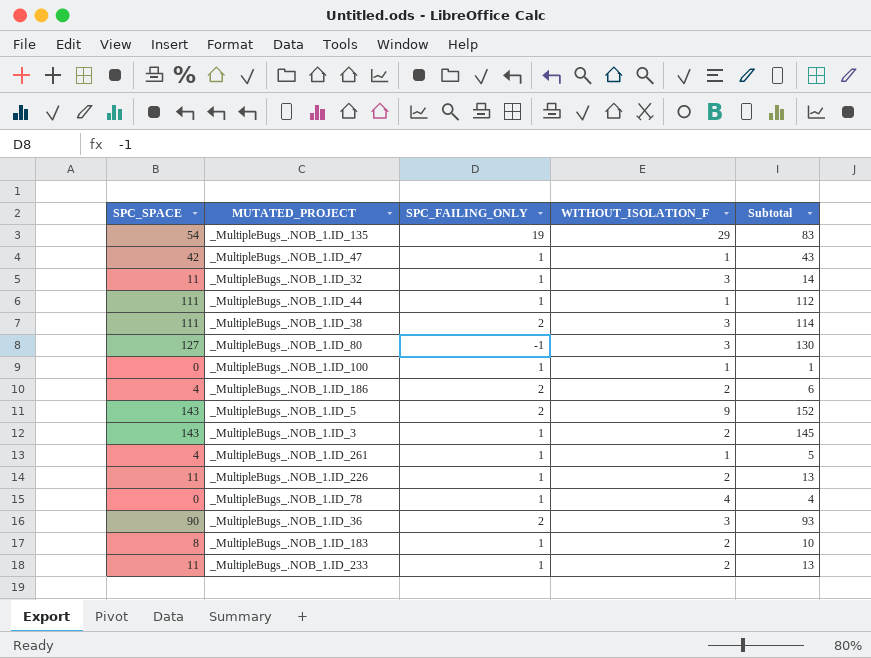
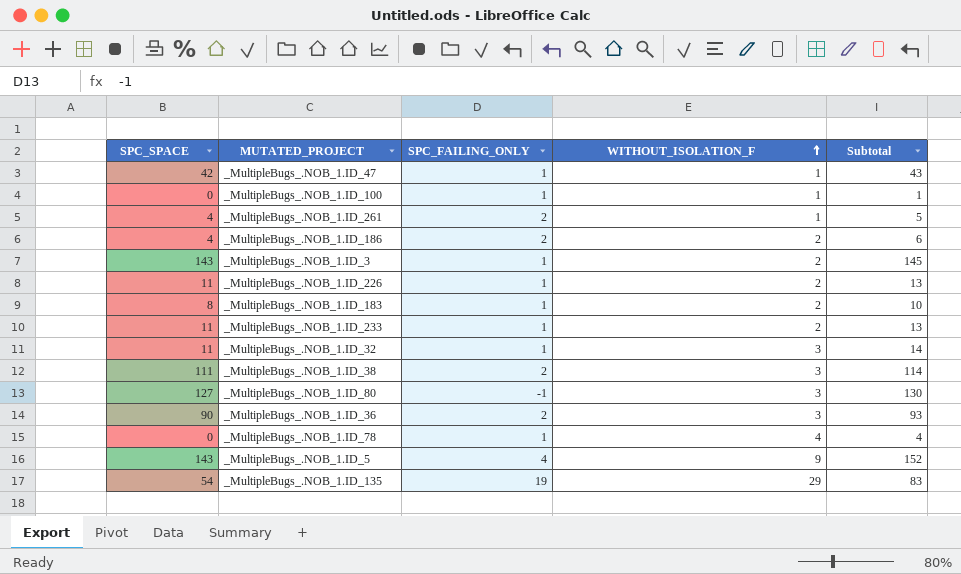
row order: none -> WITHOUT_ISOLATION_F ascending
row _MultipleBugs_.NOB_1.ID_44: 111 | 1 | 1 | 112 -> none
_MultipleBugs_.NOB_1.ID_261 | SPC_FAILING_ONLY: 1 -> 2
_MultipleBugs_.NOB_1.ID_5 | SPC_FAILING_ONLY: 2 -> 4

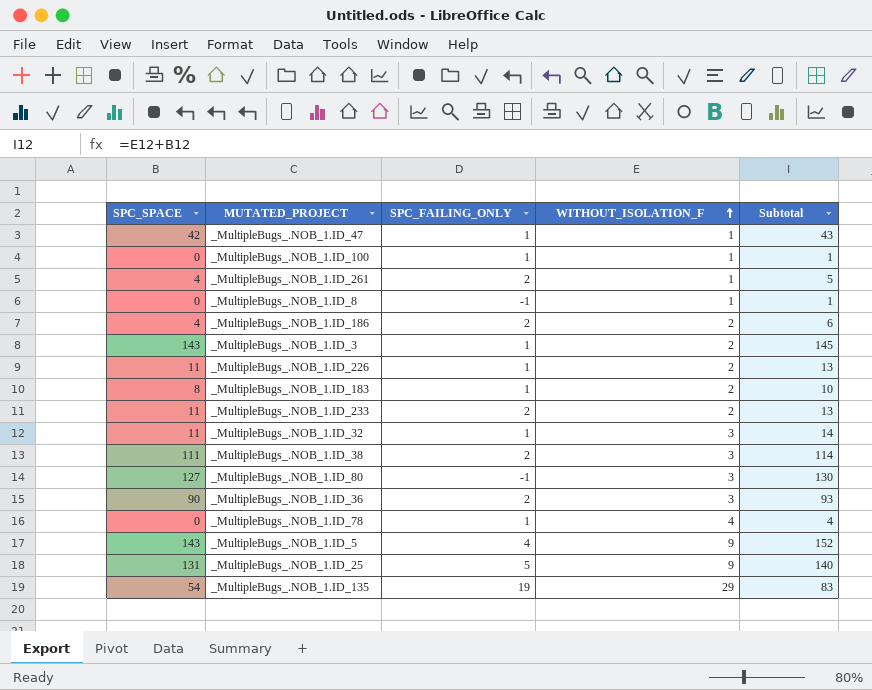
row _MultipleBugs_.NOB_1.ID_8: none -> 0 | -1 | 1 | 1
_MultipleBugs_.NOB_1.ID_233 | SPC_FAILING_ONLY: 1 -> 2
row _MultipleBugs_.NOB_1.ID_25: none -> 131 | 5 | 9 | 140

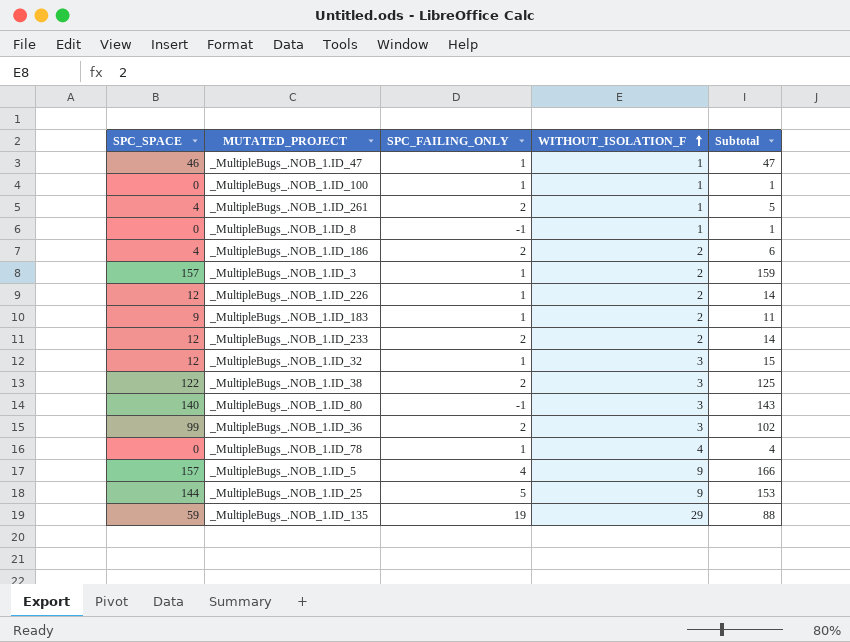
_MultipleBugs_.NOB_1.ID_47 | SPC_SPACE: 42 -> 46
_MultipleBugs_.NOB_1.ID_47 | Subtotal: 43 -> 47
_MultipleBugs_.NOB_1.ID_3 | SPC_SPACE: 143 -> 157
_MultipleBugs_.NOB_1.ID_3 | Subtotal: 145 -> 159
_MultipleBugs_.NOB_1.ID_226 | SPC_SPACE: 11 -> 12
_MultipleBugs_.NOB_1.ID_226 | Subtotal: 13 -> 14
_MultipleBugs_.NOB_1.ID_183 | SPC_SPACE: 8 -> 9
_MultipleBugs_.NOB_1.ID_183 | Subtotal: 10 -> 11
_MultipleBugs_.NOB_1.ID_233 | SPC_SPACE: 11 -> 12
_MultipleBugs_.NOB_1.ID_233 | Subtotal: 13 -> 14
_MultipleBugs_.NOB_1.ID_32 | SPC_SPACE: 11 -> 12
_MultipleBugs_.NOB_1.ID_32 | Subtotal: 14 -> 15
_MultipleBugs_.NOB_1.ID_38 | SPC_SPACE: 111 -> 122
_MultipleBugs_.NOB_1.ID_38 | Subtotal: 114 -> 125
_MultipleBugs_.NOB_1.ID_80 | SPC_SPACE: 127 -> 140
_MultipleBugs_.NOB_1.ID_80 | Subtotal: 130 -> 143
_MultipleBugs_.NOB_1.ID_36 | SPC_SPACE: 90 -> 99
_MultipleBugs_.NOB_1.ID_36 | Subtotal: 93 -> 102
_MultipleBugs_.NOB_1.ID_5 | SPC_SPACE: 143 -> 157
_MultipleBugs_.NOB_1.ID_5 | Subtotal: 152 -> 166
_MultipleBugs_.NOB_1.ID_25 | SPC_SPACE: 131 -> 144
_MultipleBugs_.NOB_1.ID_25 | Subtotal: 140 -> 153
_MultipleBugs_.NOB_1.ID_135 | SPC_SPACE: 54 -> 59
_MultipleBugs_.NOB_1.ID_135 | Subtotal: 83 -> 88

